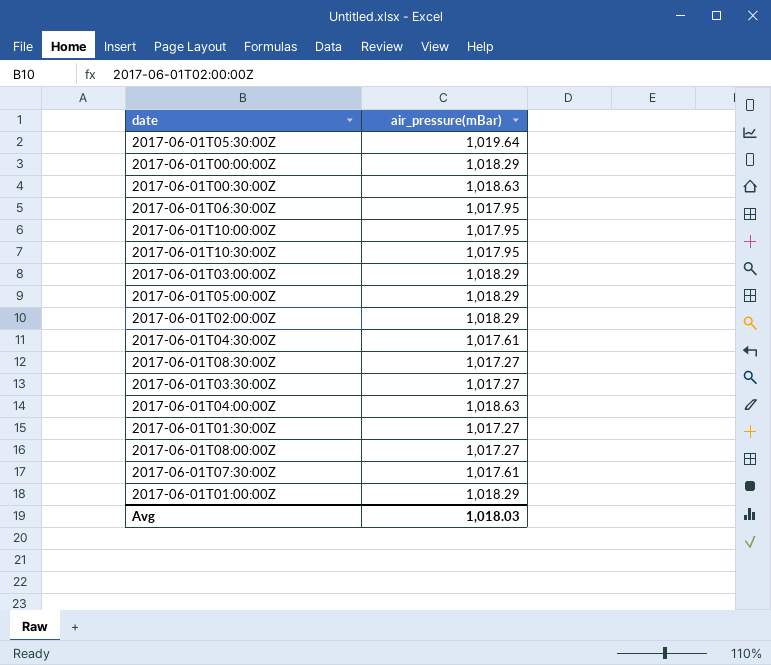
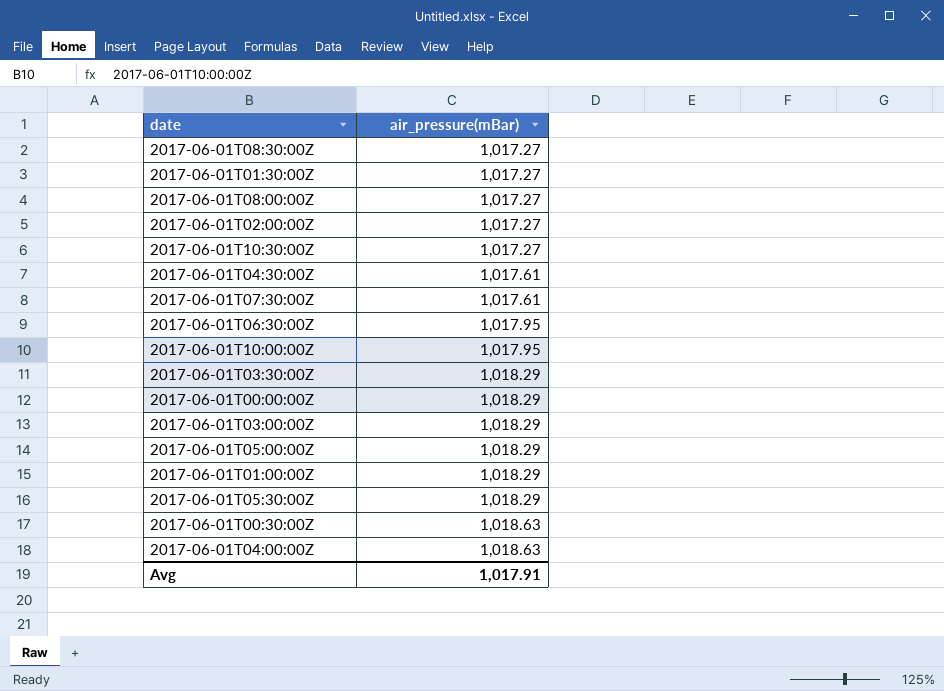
row order: none -> air_pressure(mBar) ascending
2017-06-01T02:00:00Z | air_pressure(mBar): 1,018.29 -> 1,017.27
2017-06-01T10:30:00Z | air_pressure(mBar): 1,017.95 -> 1,017.27
2017-06-01T03:30:00Z | air_pressure(mBar): 1,017.27 -> 1,018.29
2017-06-01T05:30:00Z | air_pressure(mBar): 1,019.64 -> 1,018.29
Avg | air_pressure(mBar): 1,018.03 -> 1,017.91

